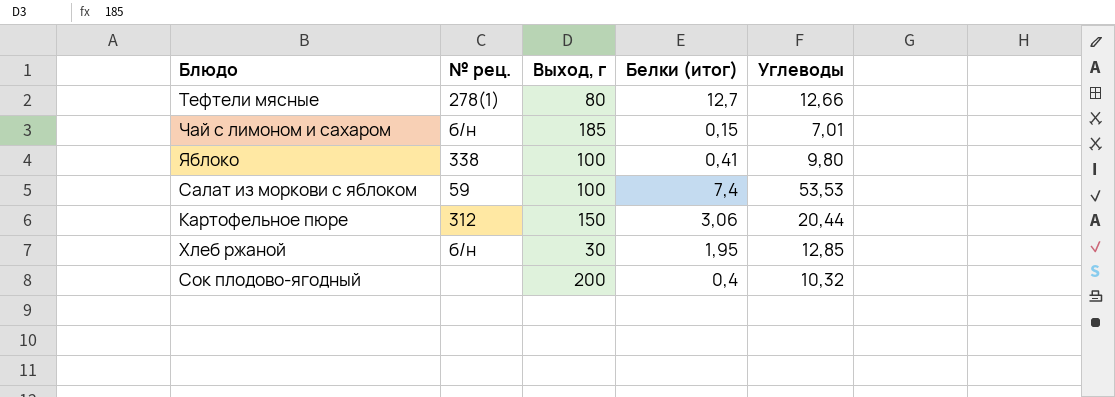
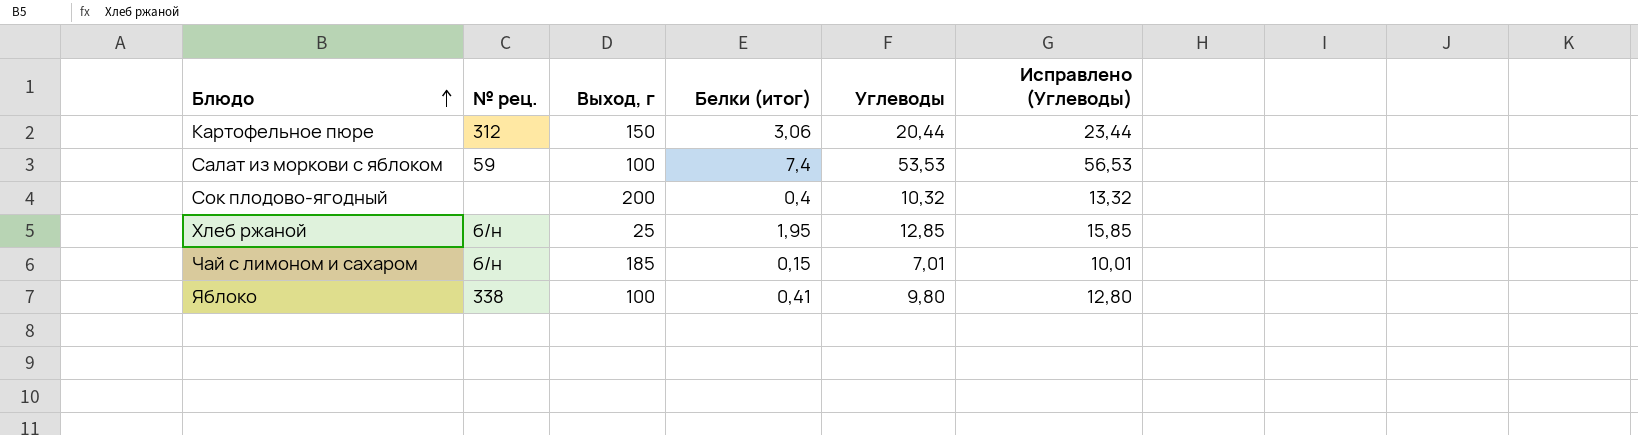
row order: none -> Блюдо ascending
column Исправлено (Углеводы) | formula: none -> [Углеводы] + 3
row Тефтели мясные: 278(1) | 80 | 12,7 | 12,66 -> none
Хлеб ржаной | Выход, г: 30 -> 25

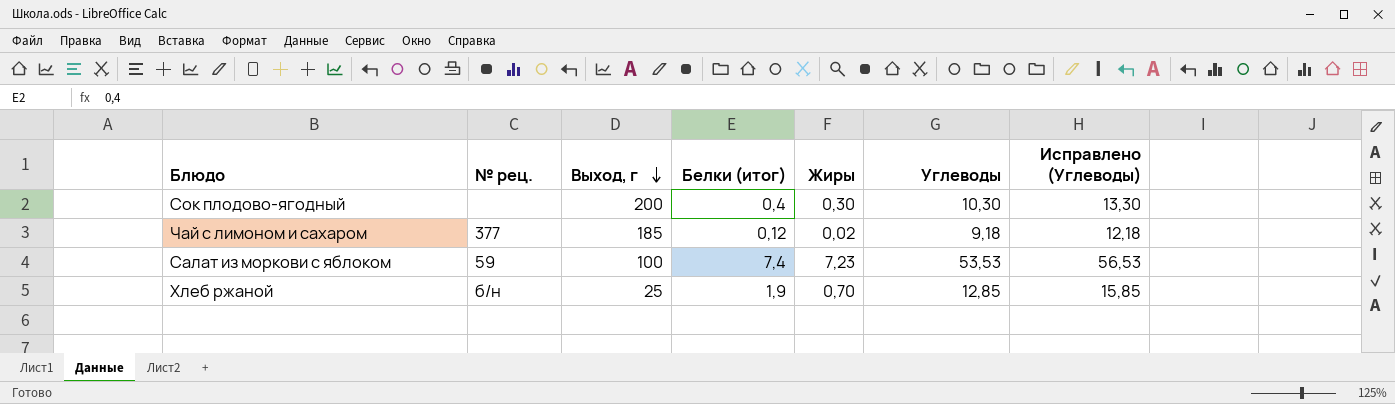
row order: Блюдо ascending -> Выход, г descending
column Жиры | position: none -> 5
row Картофельное пюре: 312 | 150 | 3,06 | 20,44 | 23,44 -> none
row Яблоко: 338 | 100 | 0,41 | 9,80 | 12,80 -> none
Сок плодово-ягодный | Углеводы: 10,32 -> 10,30
Сок плодово-ягодный | Исправлено (Углеводы): 13,32 -> 13,30
Чай с лимоном и сахаром | № рец.: б/н -> 377
Чай с лимоном и сахаром | Белки (итог): 0,15 -> 0,12
Чай с лимоном и сахаром | Углеводы: 7,01 -> 9,18
Чай с лимоном и сахаром | Исправлено (Углеводы): 10,01 -> 12,18
Хлеб ржаной | Белки (итог): 1,95 -> 1,9

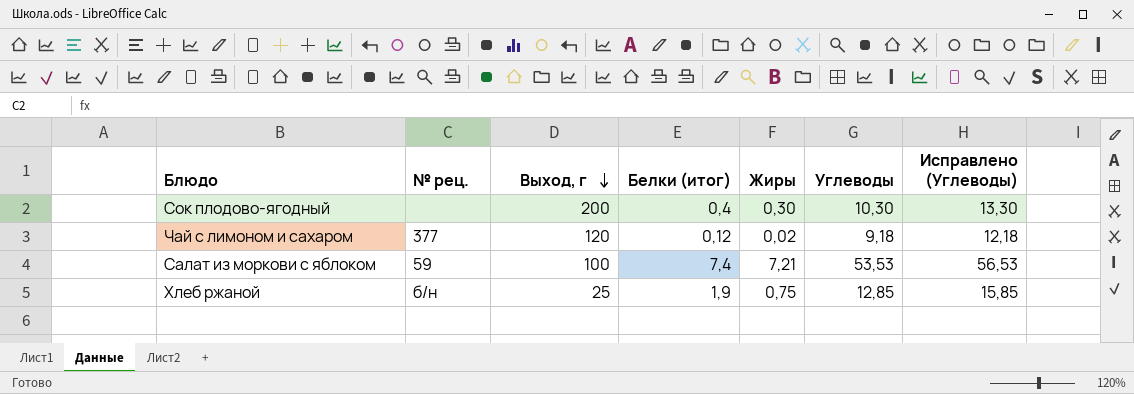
Чай с лимоном и сахаром | Выход, г: 185 -> 120
Салат из моркови с яблоком | Жиры: 7,23 -> 7,21
Хлеб ржаной | Жиры: 0,70 -> 0,75

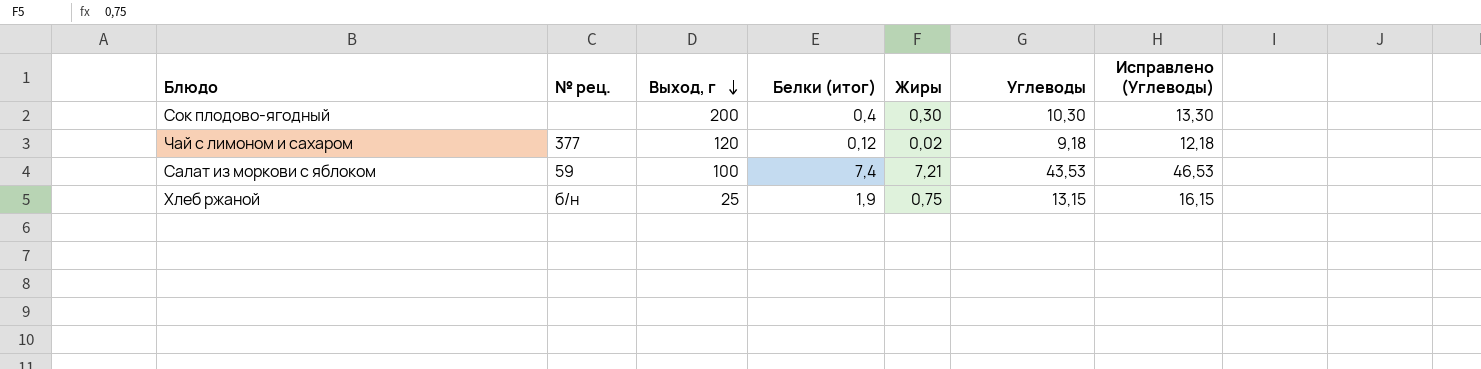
Салат из моркови с яблоком | Углеводы: 53,53 -> 43,53
Салат из моркови с яблоком | Исправлено (Углеводы): 56,53 -> 46,53
Хлеб ржаной | Углеводы: 12,85 -> 13,15
Хлеб ржаной | Исправлено (Углеводы): 15,85 -> 16,15

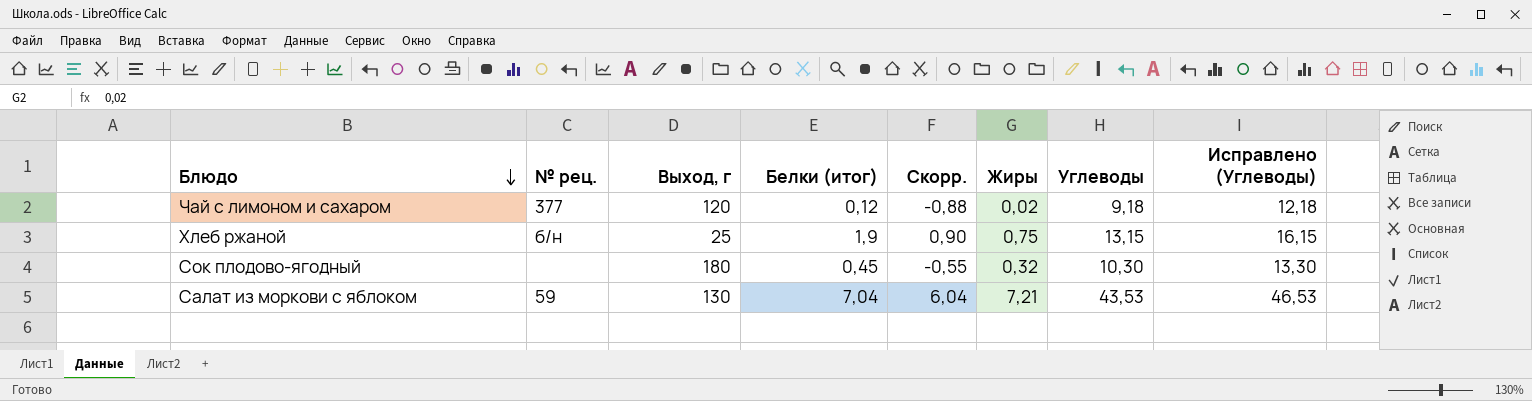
row order: Выход, г descending -> Блюдо descending
column Скорр. | formula: none -> [Белки (итог)] - 1
Сок плодово-ягодный | Выход, г: 200 -> 180
Сок плодово-ягодный | Белки (итог): 0,4 -> 0,45
Сок плодово-ягодный | Жиры: 0,30 -> 0,32
Салат из моркови с яблоком | Выход, г: 100 -> 130
Салат из моркови с яблоком | Белки (итог): 7,4 -> 7,04

